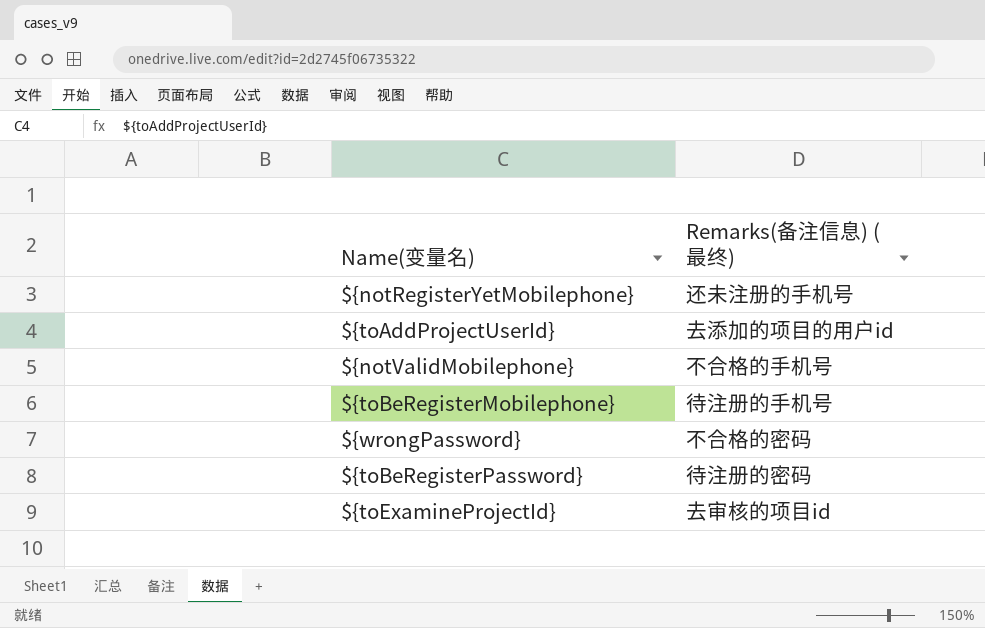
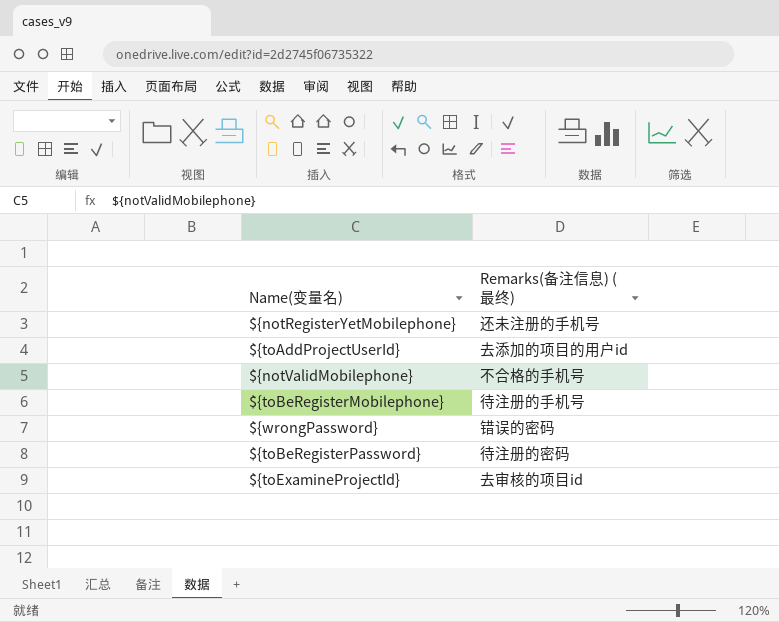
${wrongPassword} | Remarks(备注信息) (最终): 不合格的密码 -> 错误的密码

